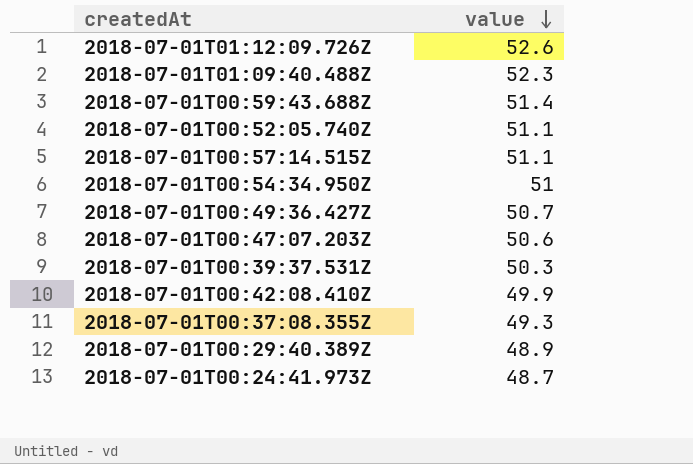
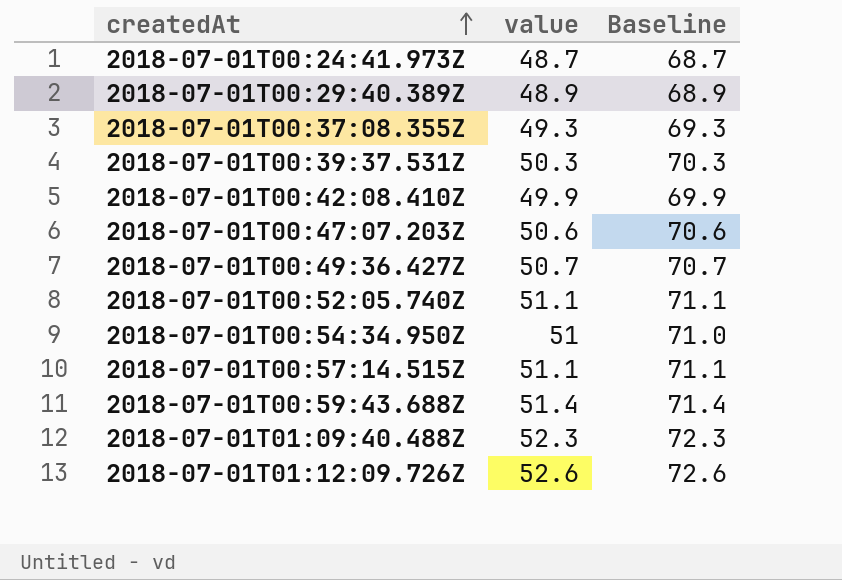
row order: value descending -> createdAt ascending
column Baseline | formula: none -> [value] + 20

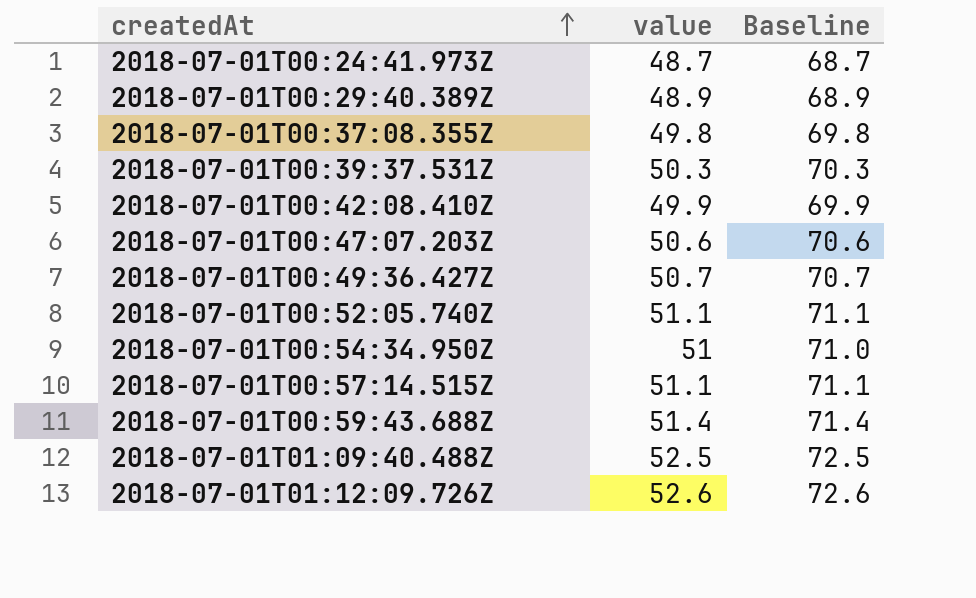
2018-07-01T00:37:08.355Z | value: 49.3 -> 49.8
2018-07-01T00:37:08.355Z | Baseline: 69.3 -> 69.8
2018-07-01T01:09:40.488Z | value: 52.3 -> 52.5
2018-07-01T01:09:40.488Z | Baseline: 72.3 -> 72.5

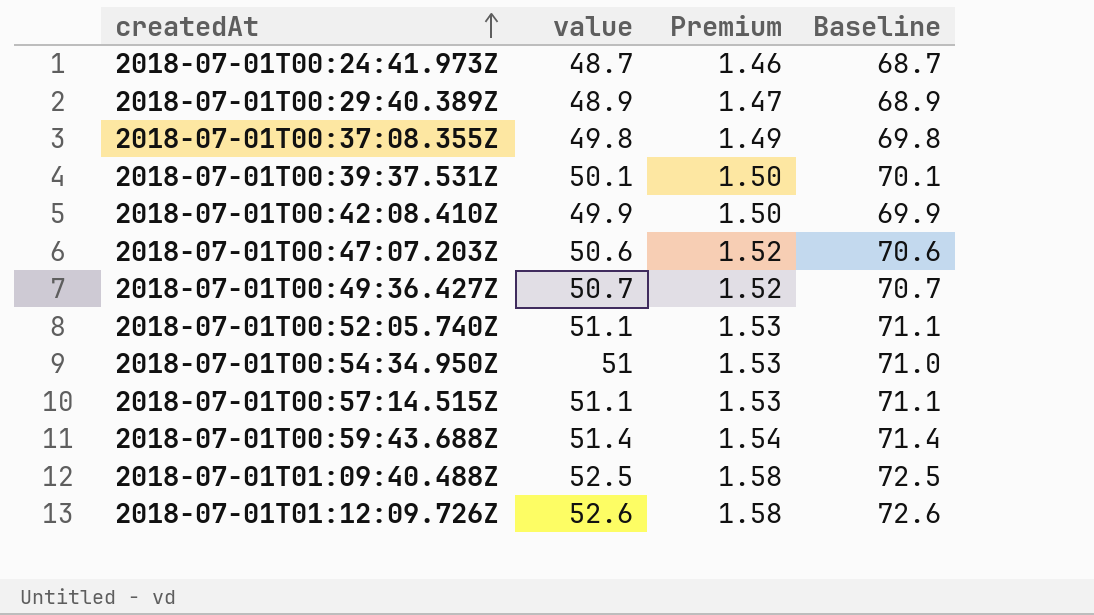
column Premium | formula: none -> [value] * 0.03
2018-07-01T00:39:37.531Z | value: 50.3 -> 50.1
2018-07-01T00:39:37.531Z | Baseline: 70.3 -> 70.1

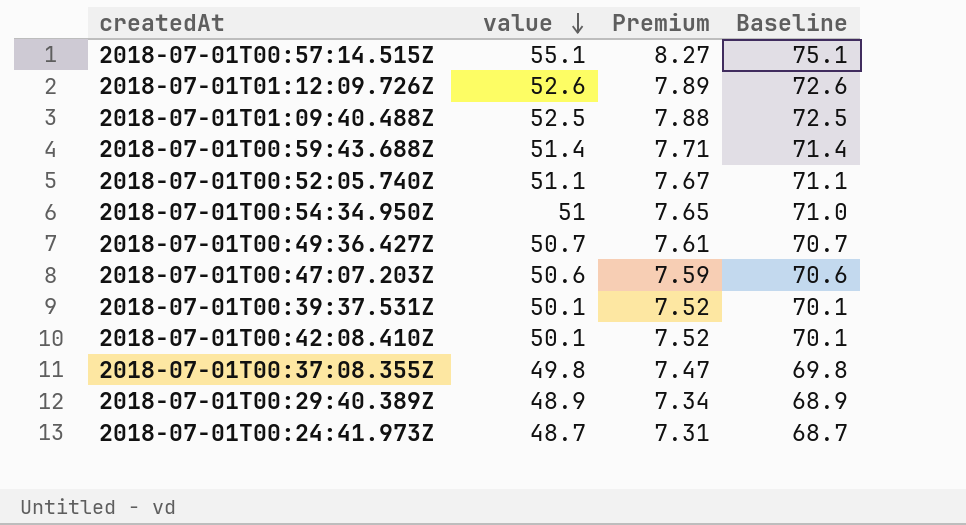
row order: createdAt ascending -> value descending
column Premium | formula: [value] * 0.03 -> [value] * 0.15
2018-07-01T00:57:14.515Z | value: 51.1 -> 55.1
2018-07-01T00:57:14.515Z | Baseline: 71.1 -> 75.1
2018-07-01T00:42:08.410Z | value: 49.9 -> 50.1
2018-07-01T00:42:08.410Z | Baseline: 69.9 -> 70.1

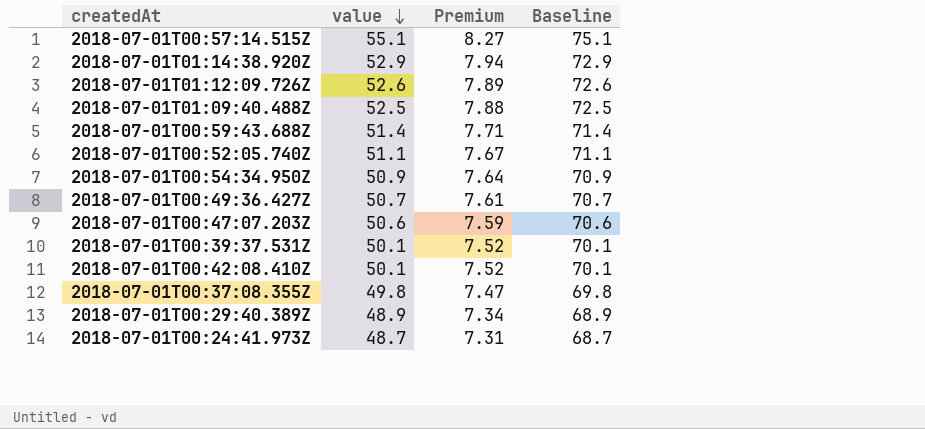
row 2018-07-01T01:14:38.920Z: none -> 52.9 | 7.94 | 72.9
2018-07-01T00:54:34.950Z | value: 51 -> 50.9
2018-07-01T00:54:34.950Z | Premium: 7.65 -> 7.64
2018-07-01T00:54:34.950Z | Baseline: 71.0 -> 70.9

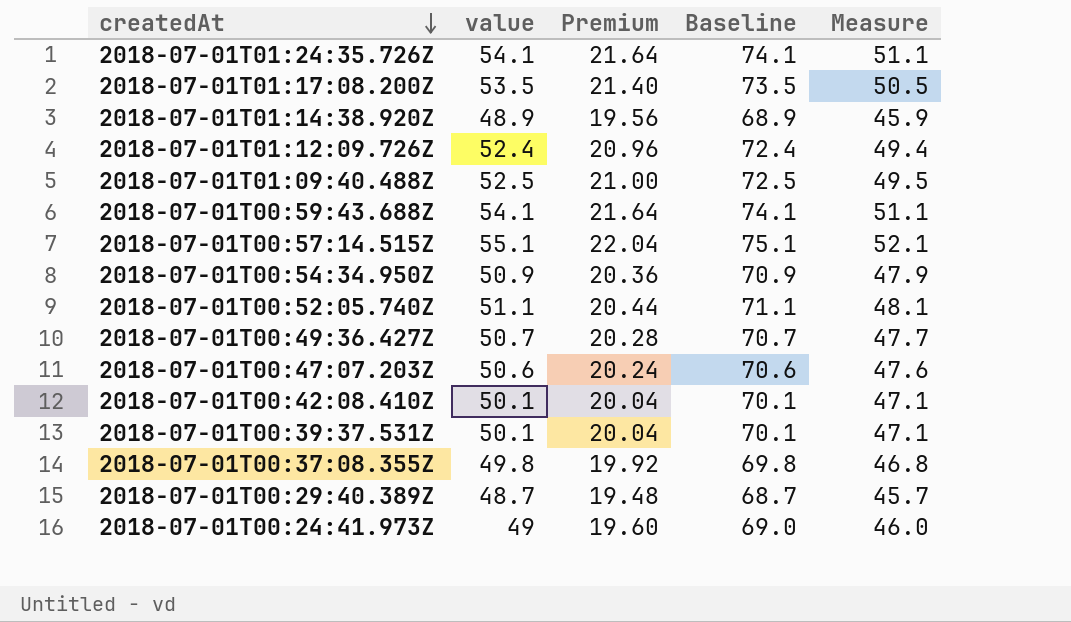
row order: value descending -> createdAt descending
column Premium | formula: [value] * 0.15 -> [value] * 0.4
column Measure | formula: none -> [value] - 3
row 2018-07-01T01:24:35.726Z: none -> 54.1 | 21.64 | 74.1 | 51.1
row 2018-07-01T01:17:08.200Z: none -> 53.5 | 21.40 | 73.5 | 50.5
2018-07-01T01:14:38.920Z | value: 52.9 -> 48.9
2018-07-01T01:14:38.920Z | Baseline: 72.9 -> 68.9
2018-07-01T01:12:09.726Z | value: 52.6 -> 52.4
2018-07-01T01:12:09.726Z | Baseline: 72.6 -> 72.4
2018-07-01T00:59:43.688Z | value: 51.4 -> 54.1
2018-07-01T00:59:43.688Z | Baseline: 71.4 -> 74.1
2018-07-01T00:29:40.389Z | value: 48.9 -> 48.7
2018-07-01T00:29:40.389Z | Baseline: 68.9 -> 68.7
2018-07-01T00:24:41.973Z | value: 48.7 -> 49
2018-07-01T00:24:41.973Z | Baseline: 68.7 -> 69.0

